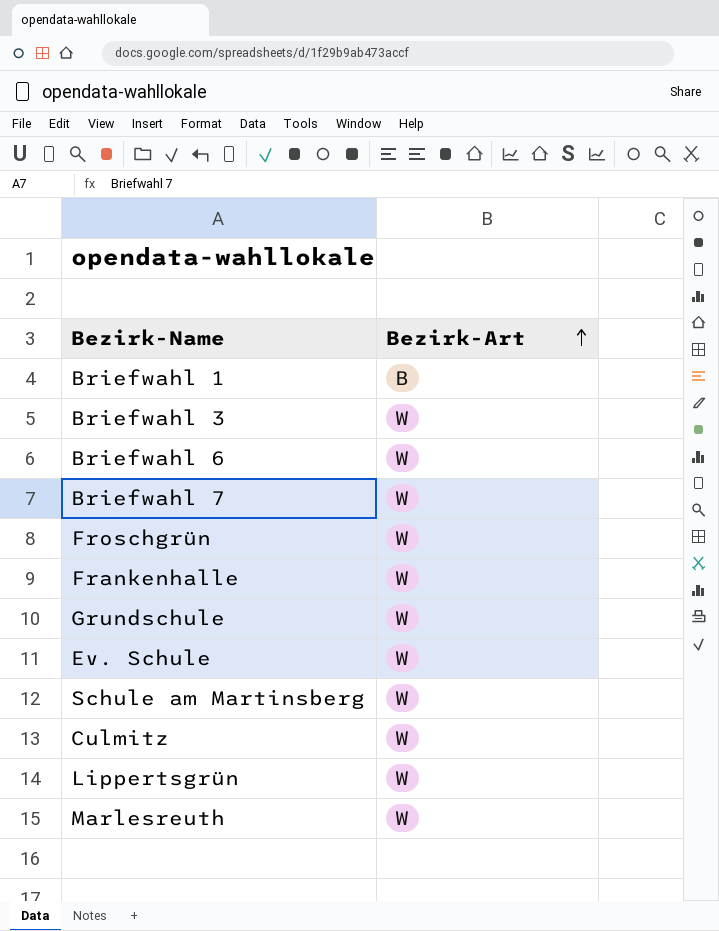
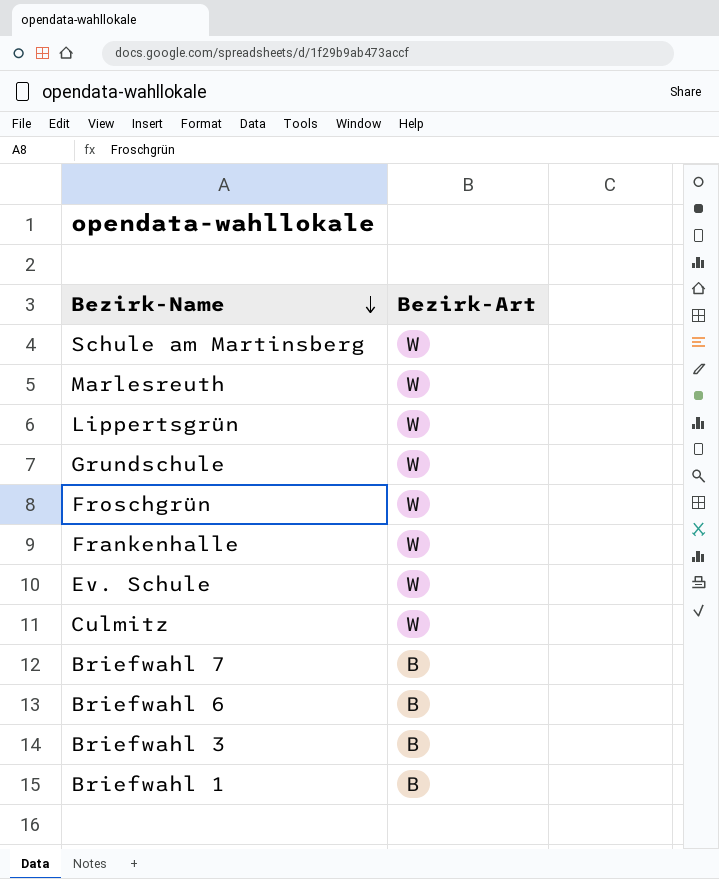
row order: Bezirk-Art ascending -> Bezirk-Name descending
Briefwahl 7 | Bezirk-Art: W -> B
Briefwahl 6 | Bezirk-Art: W -> B
Briefwahl 3 | Bezirk-Art: W -> B

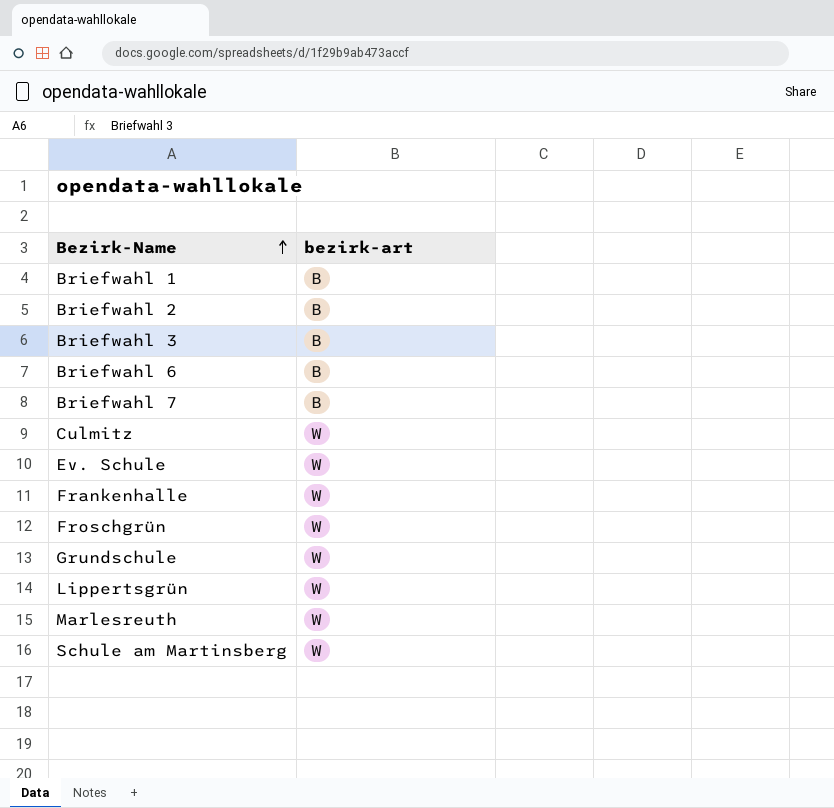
row order: Bezirk-Name descending -> Bezirk-Name ascending
column name: Bezirk-Art -> bezirk-art
row Briefwahl 2: none -> B

